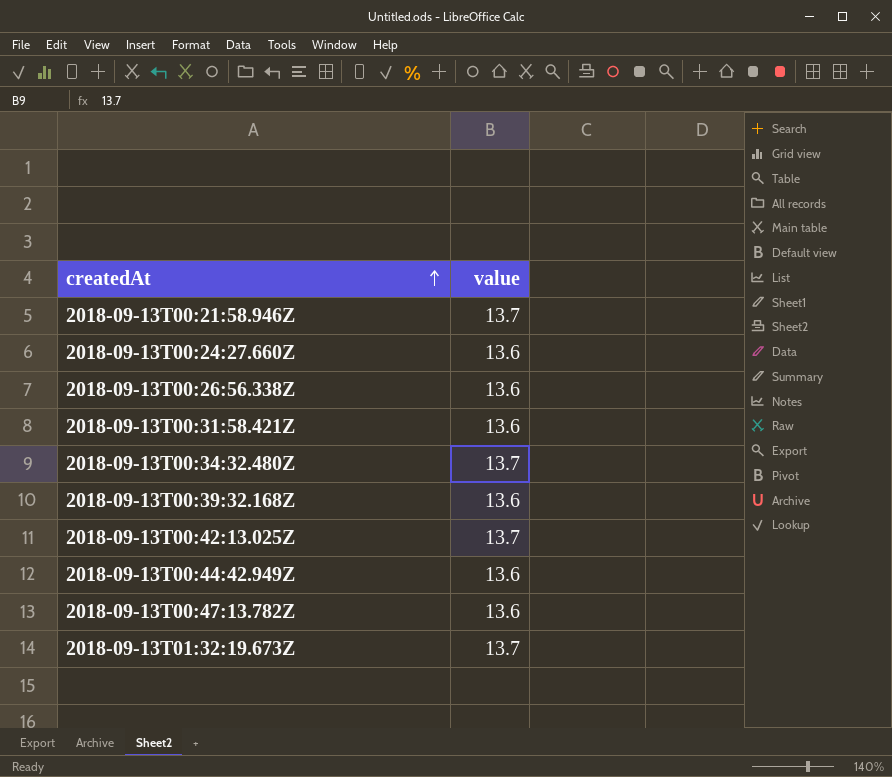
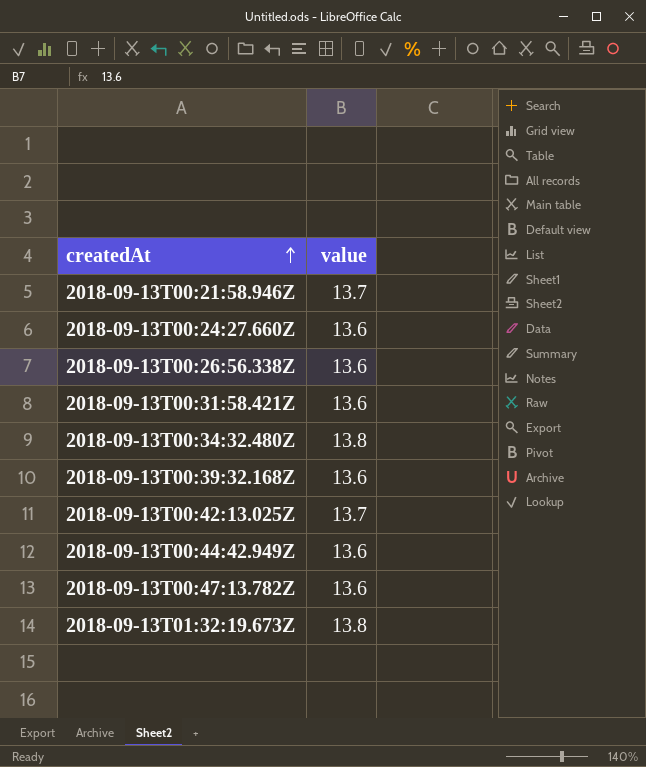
2018-09-13T00:34:32.480Z | value: 13.7 -> 13.8
2018-09-13T01:32:19.673Z | value: 13.7 -> 13.8

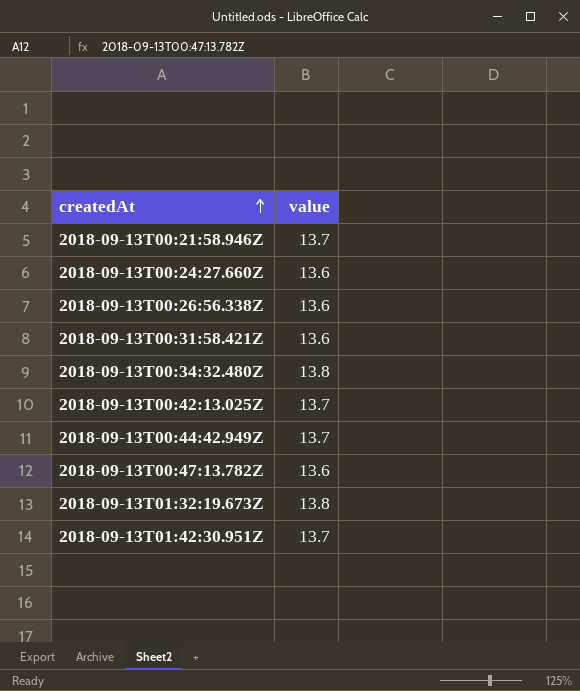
row 2018-09-13T00:39:32.168Z: 13.6 -> none
2018-09-13T00:44:42.949Z | value: 13.6 -> 13.7
row 2018-09-13T01:42:30.951Z: none -> 13.7

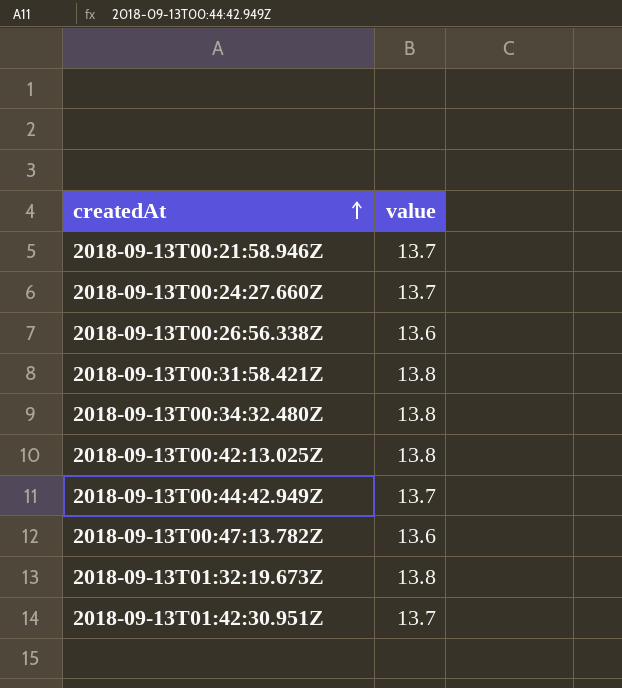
2018-09-13T00:24:27.660Z | value: 13.6 -> 13.7
2018-09-13T00:31:58.421Z | value: 13.6 -> 13.8
2018-09-13T00:42:13.025Z | value: 13.7 -> 13.8

